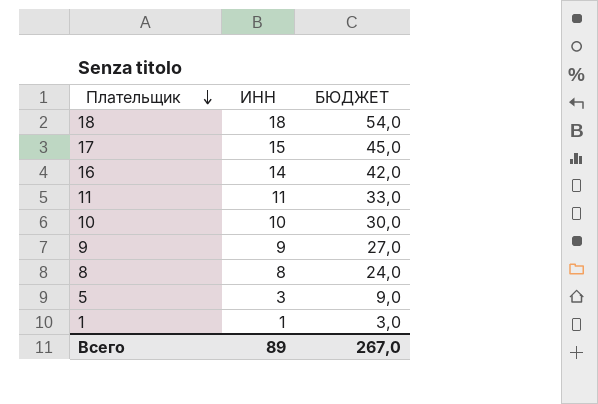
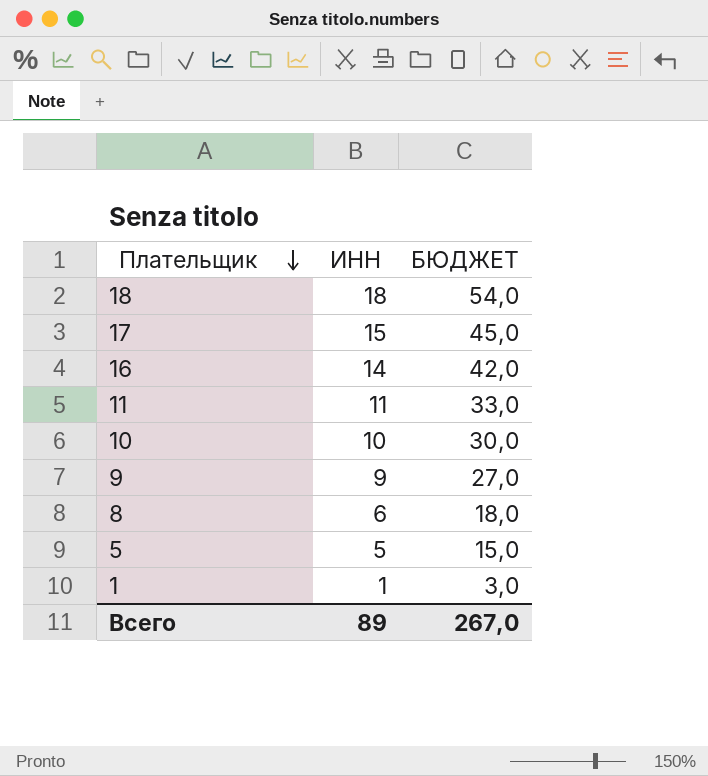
8 | ИНН: 8 -> 6
8 | БЮДЖЕТ: 24,0 -> 18,0
5 | ИНН: 3 -> 5
5 | БЮДЖЕТ: 9,0 -> 15,0

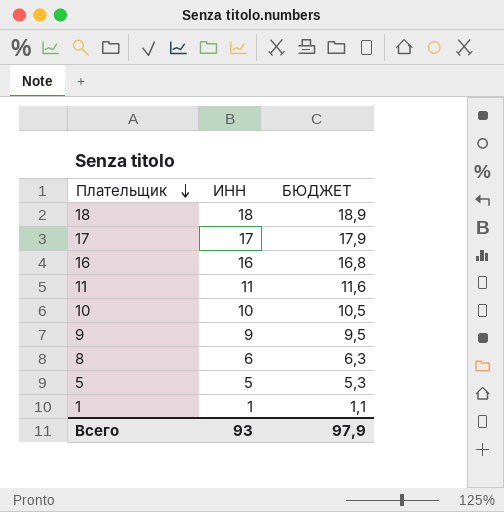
column БЮДЖЕТ | formula: [ИНН] * 3 -> [ИНН] * 1,05
17 | ИНН: 15 -> 17
16 | ИНН: 14 -> 16
Всего | ИНН: 89 -> 93
Всего | БЮДЖЕТ: 267,0 -> 97,9

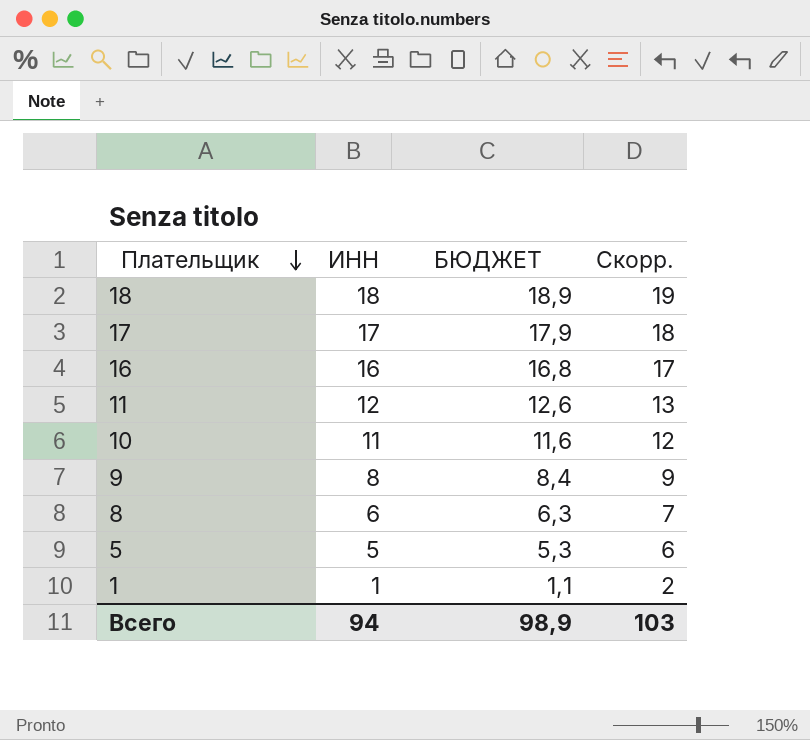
column Скорр. | formula: none -> [ИНН] + 1
11 | ИНН: 11 -> 12
11 | БЮДЖЕТ: 11,6 -> 12,6
10 | ИНН: 10 -> 11
10 | БЮДЖЕТ: 10,5 -> 11,6
9 | ИНН: 9 -> 8
9 | БЮДЖЕТ: 9,5 -> 8,4
Всего | ИНН: 93 -> 94
Всего | БЮДЖЕТ: 97,9 -> 98,9

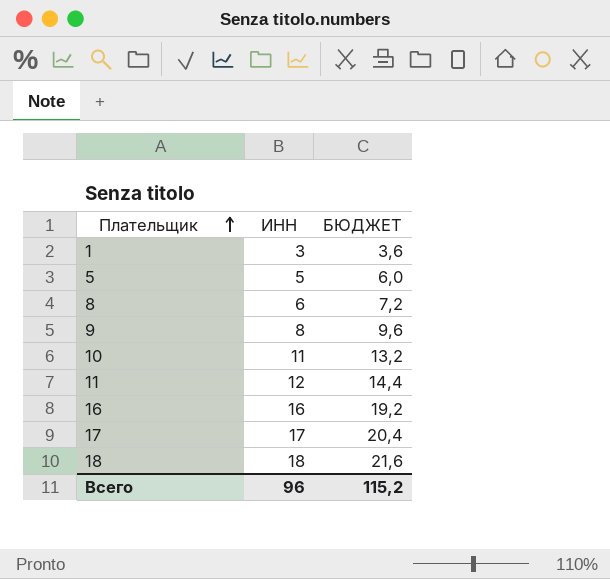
row order: Плательщик descending -> Плательщик ascending
column Скорр. | formula: [ИНН] + 1 -> none
column БЮДЖЕТ | formula: [ИНН] * 1,05 -> [ИНН] * 1,2
1 | ИНН: 1 -> 3
Всего | ИНН: 94 -> 96
Всего | БЮДЖЕТ: 98,9 -> 115,2

